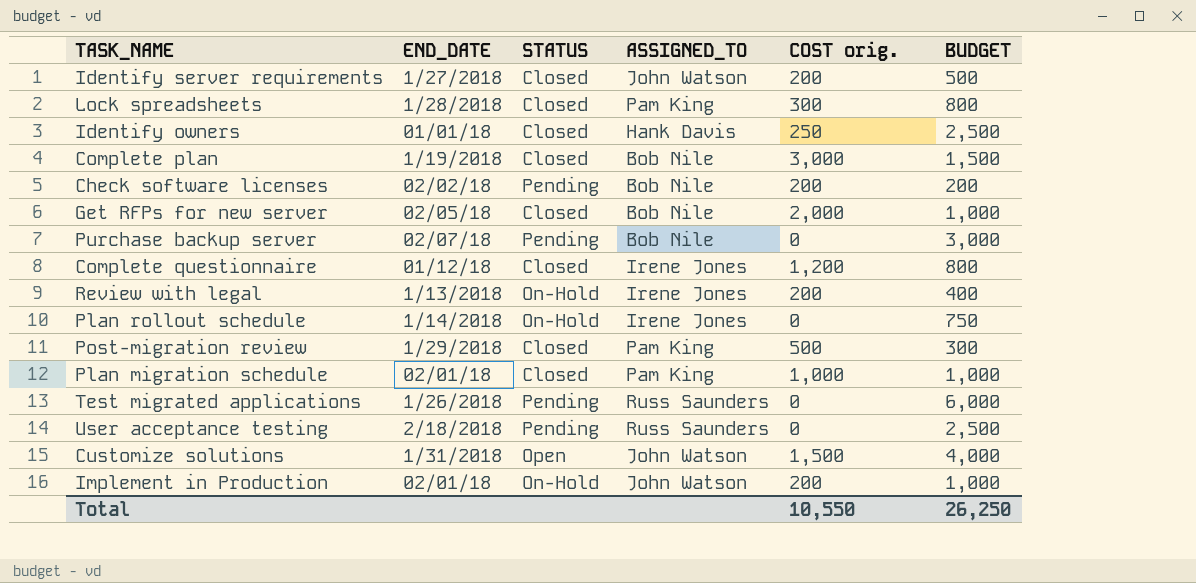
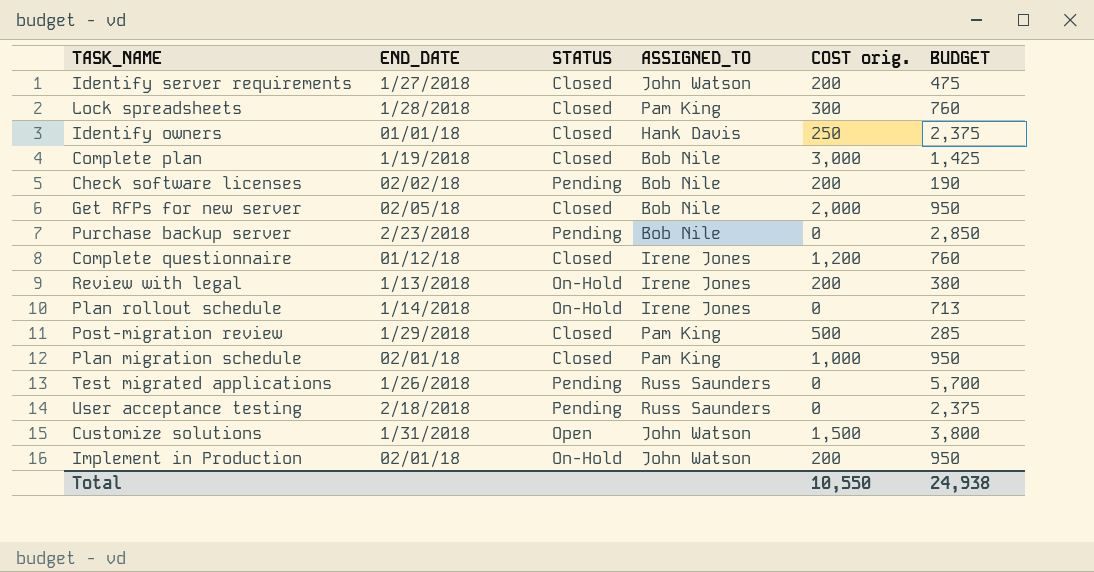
Identify server requirements | BUDGET: 500 -> 475
Lock spreadsheets | BUDGET: 800 -> 760
Identify owners | BUDGET: 2,500 -> 2,375
Complete plan | BUDGET: 1,500 -> 1,425
Check software licenses | BUDGET: 200 -> 190
Get RFPs for new server | BUDGET: 1,000 -> 950
Purchase backup server | END_DATE: 02/07/18 -> 2/23/2018
Purchase backup server | BUDGET: 3,000 -> 2,850
Complete questionnaire | BUDGET: 800 -> 760
Review with legal | BUDGET: 400 -> 380
Plan rollout schedule | BUDGET: 750 -> 713
Post-migration review | BUDGET: 300 -> 285
Plan migration schedule | BUDGET: 1,000 -> 950
Test migrated applications | BUDGET: 6,000 -> 5,700
User acceptance testing | BUDGET: 2,500 -> 2,375
Customize solutions | BUDGET: 4,000 -> 3,800
Implement in Production | BUDGET: 1,000 -> 950
Total | BUDGET: 26,250 -> 24,938

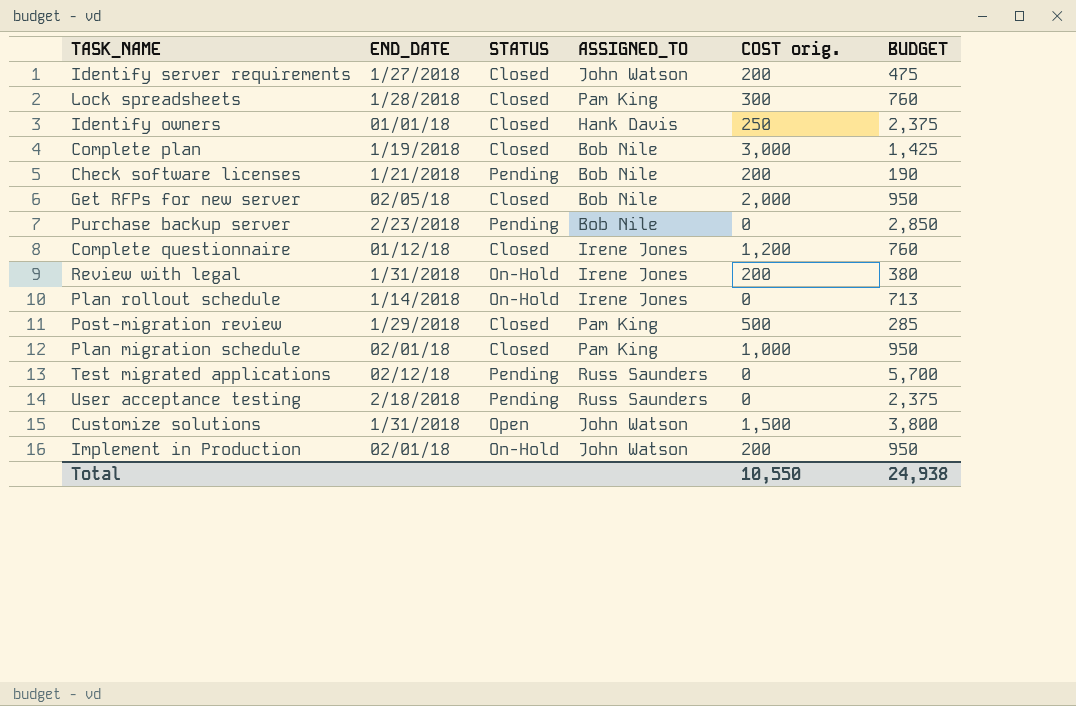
Check software licenses | END_DATE: 02/02/18 -> 1/21/2018
Review with legal | END_DATE: 1/13/2018 -> 1/31/2018
Test migrated applications | END_DATE: 1/26/2018 -> 02/12/18

